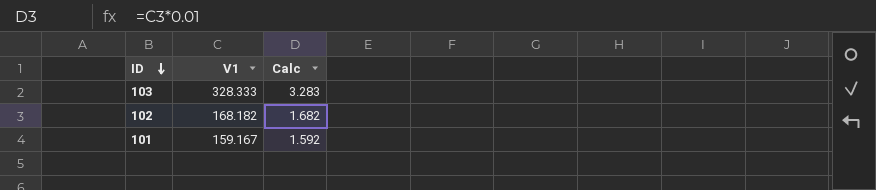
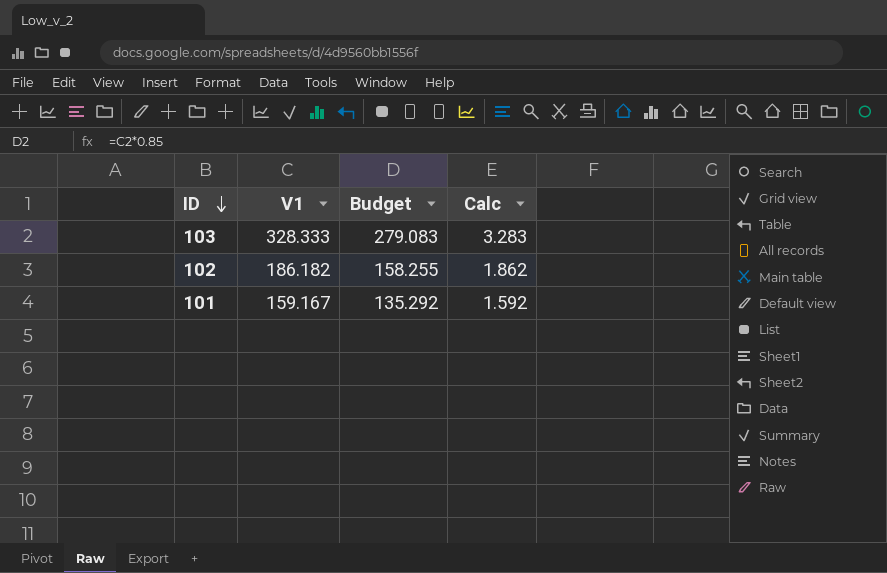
column Budget | formula: none -> [V1] * 0.85
102 | V1: 168.182 -> 186.182
102 | Calc: 1.682 -> 1.862

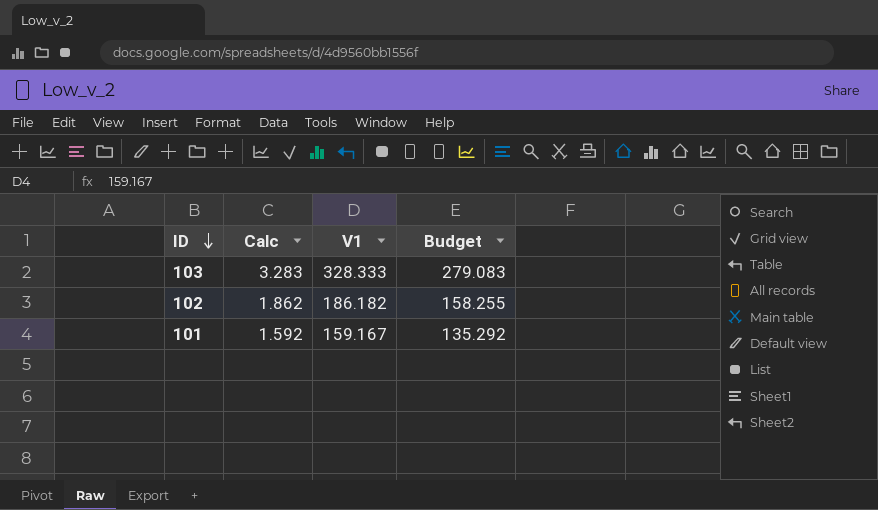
column Calc | position: 4 -> 2

